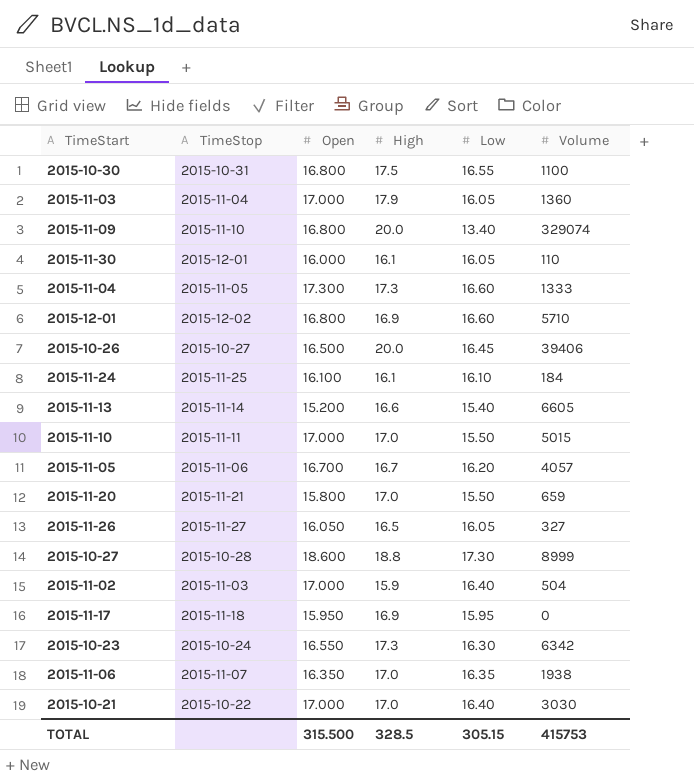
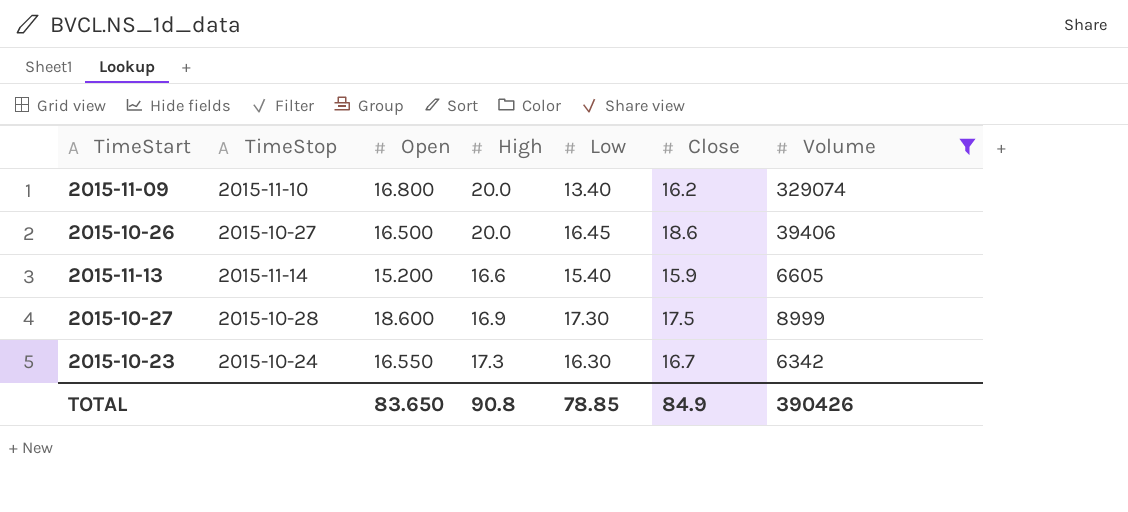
filter: none -> Volume >= 6342
column Close | position: none -> 6
2015-10-27 | High: 18.8 -> 16.9
TOTAL | Open: 315.500 -> 83.650
TOTAL | High: 328.5 -> 90.8
TOTAL | Low: 305.15 -> 78.85
TOTAL | Volume: 415753 -> 390426

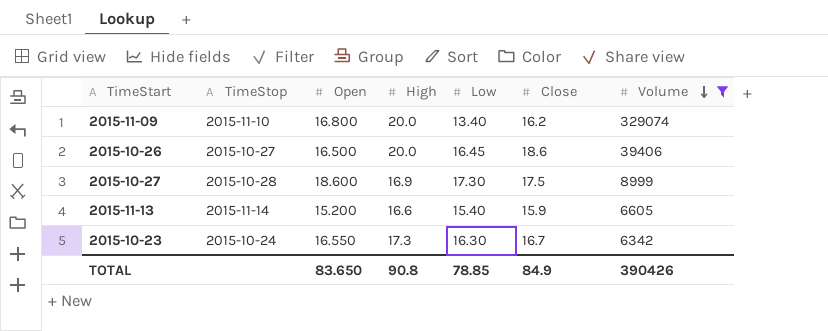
row order: none -> Volume descending

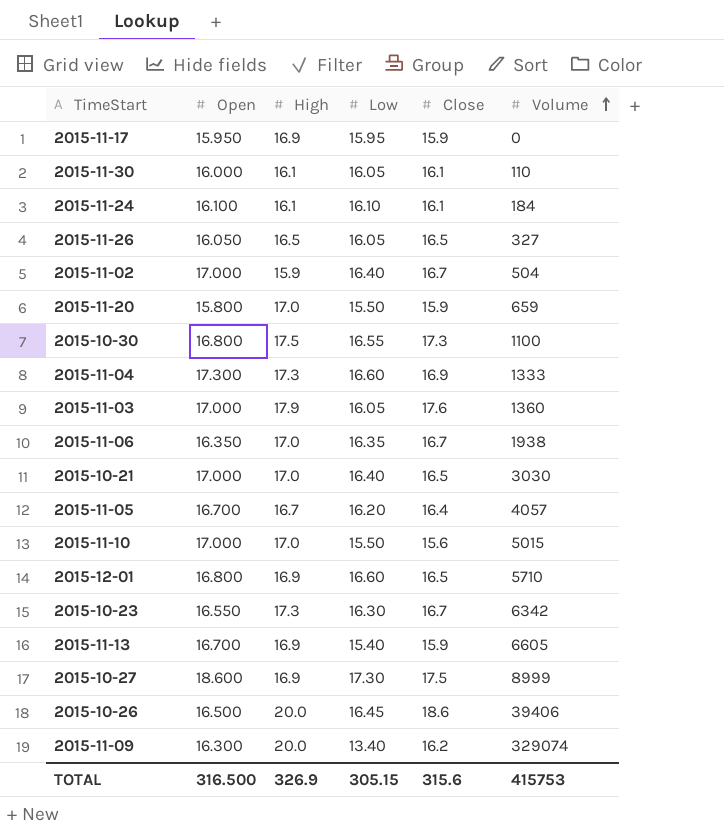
filter: Volume >= 6342 -> none
row order: Volume descending -> Volume ascending
column TimeStop | position: 2 -> none
2015-11-13 | Open: 15.200 -> 16.700
2015-11-13 | High: 16.6 -> 16.9
2015-11-09 | Open: 16.800 -> 16.300
TOTAL | Open: 83.650 -> 316.500
TOTAL | High: 90.8 -> 326.9
TOTAL | Low: 78.85 -> 305.15
TOTAL | Close: 84.9 -> 315.6
TOTAL | Volume: 390426 -> 415753

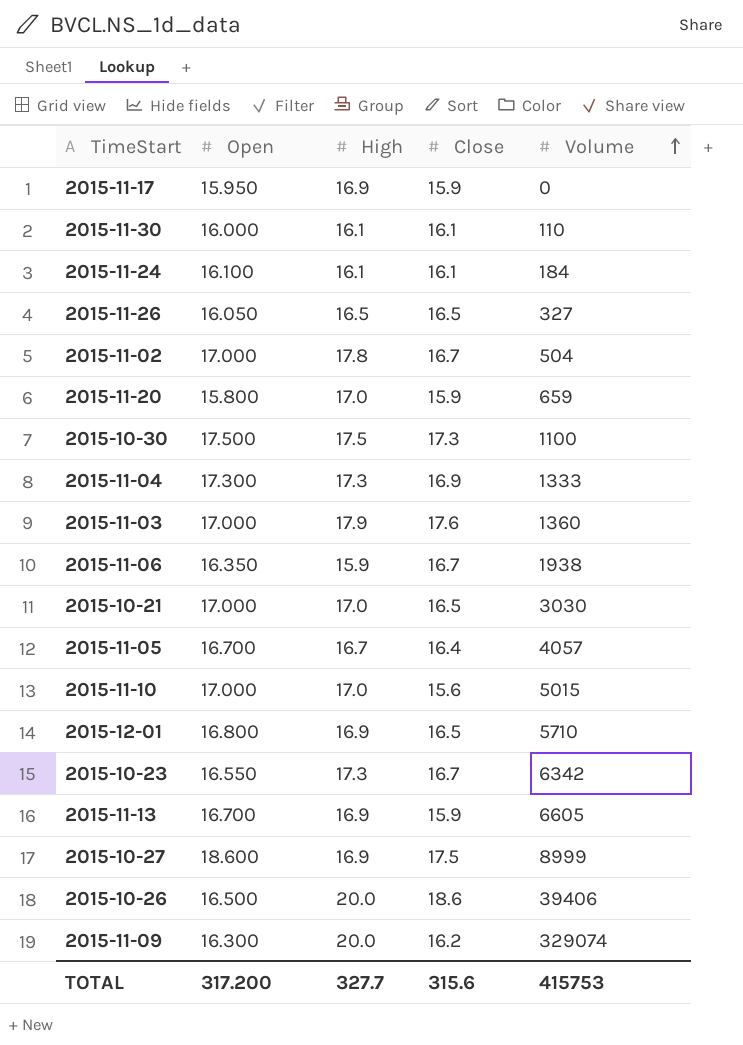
column Low | position: 4 -> none
2015-11-02 | High: 15.9 -> 17.8
2015-10-30 | Open: 16.800 -> 17.500
2015-11-06 | High: 17.0 -> 15.9
TOTAL | Open: 316.500 -> 317.200
TOTAL | High: 326.9 -> 327.7

